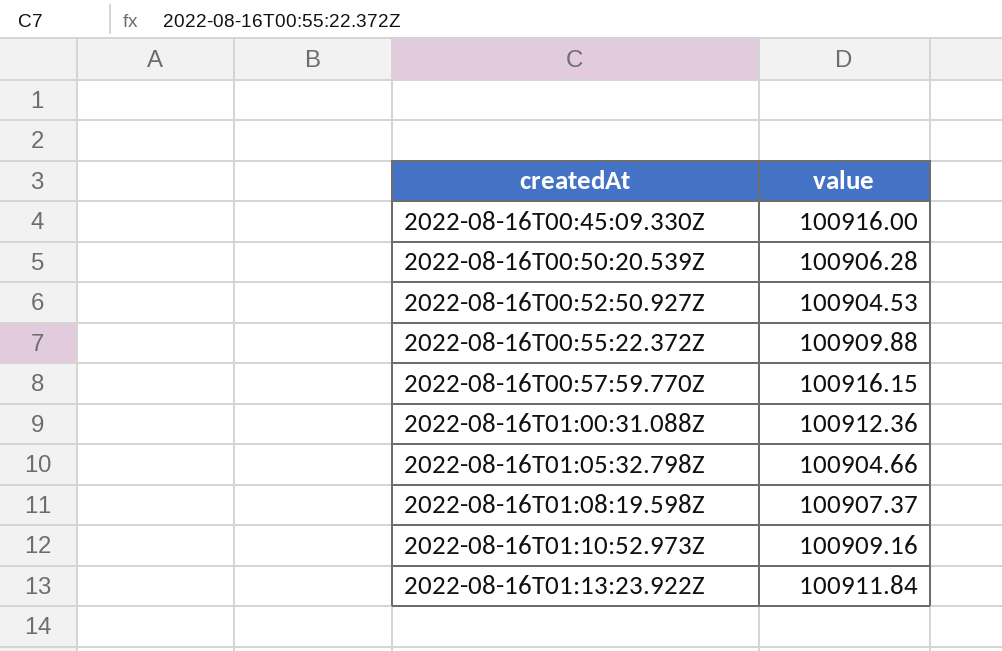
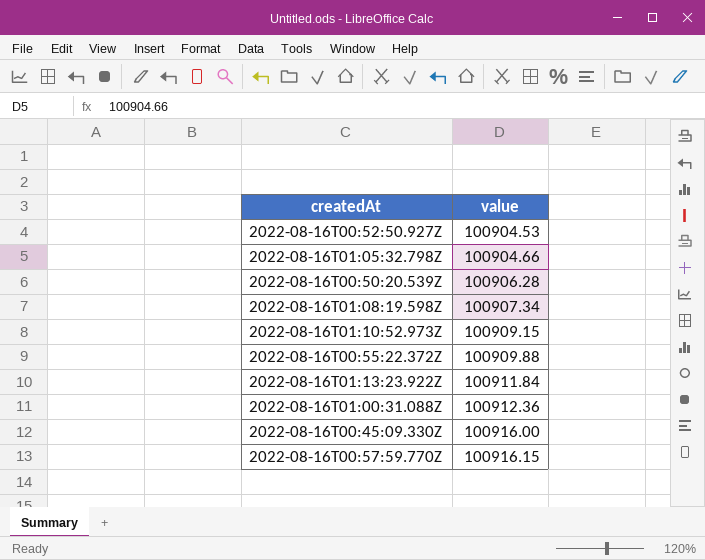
row order: createdAt ascending -> value ascending
2022-08-16T01:08:19.598Z | value: 100907.37 -> 100907.34
2022-08-16T01:10:52.973Z | value: 100909.16 -> 100909.15

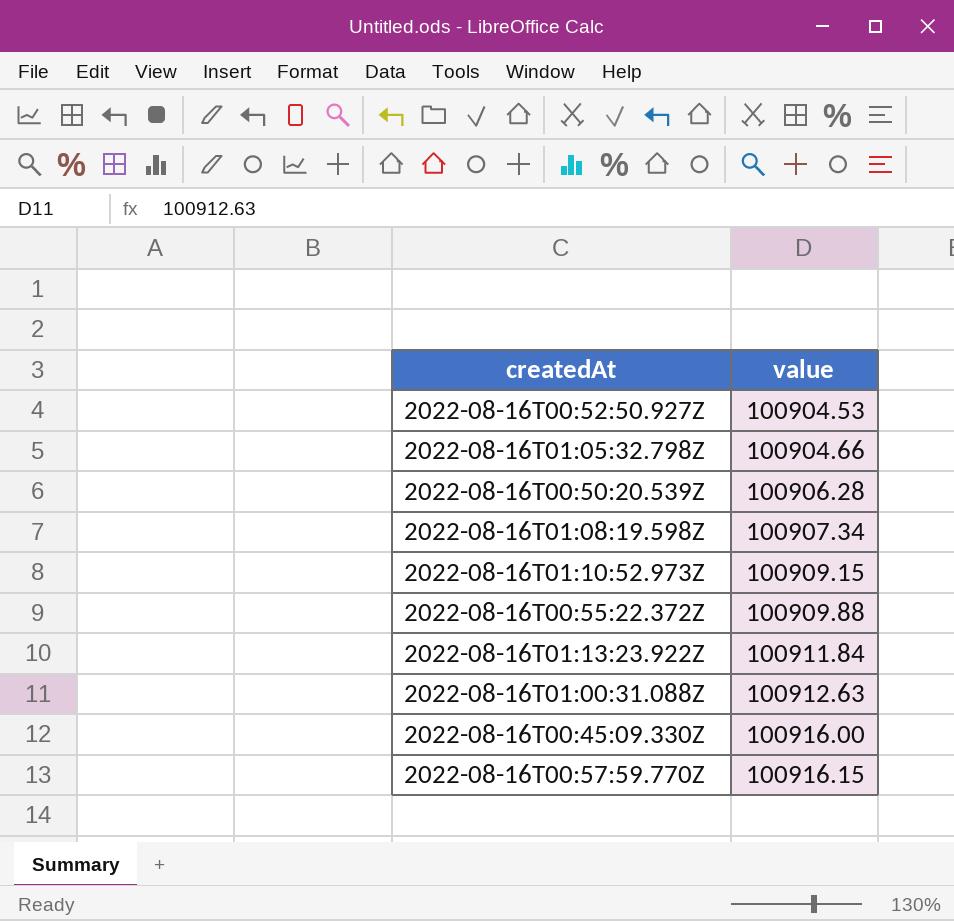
2022-08-16T01:00:31.088Z | value: 100912.36 -> 100912.63

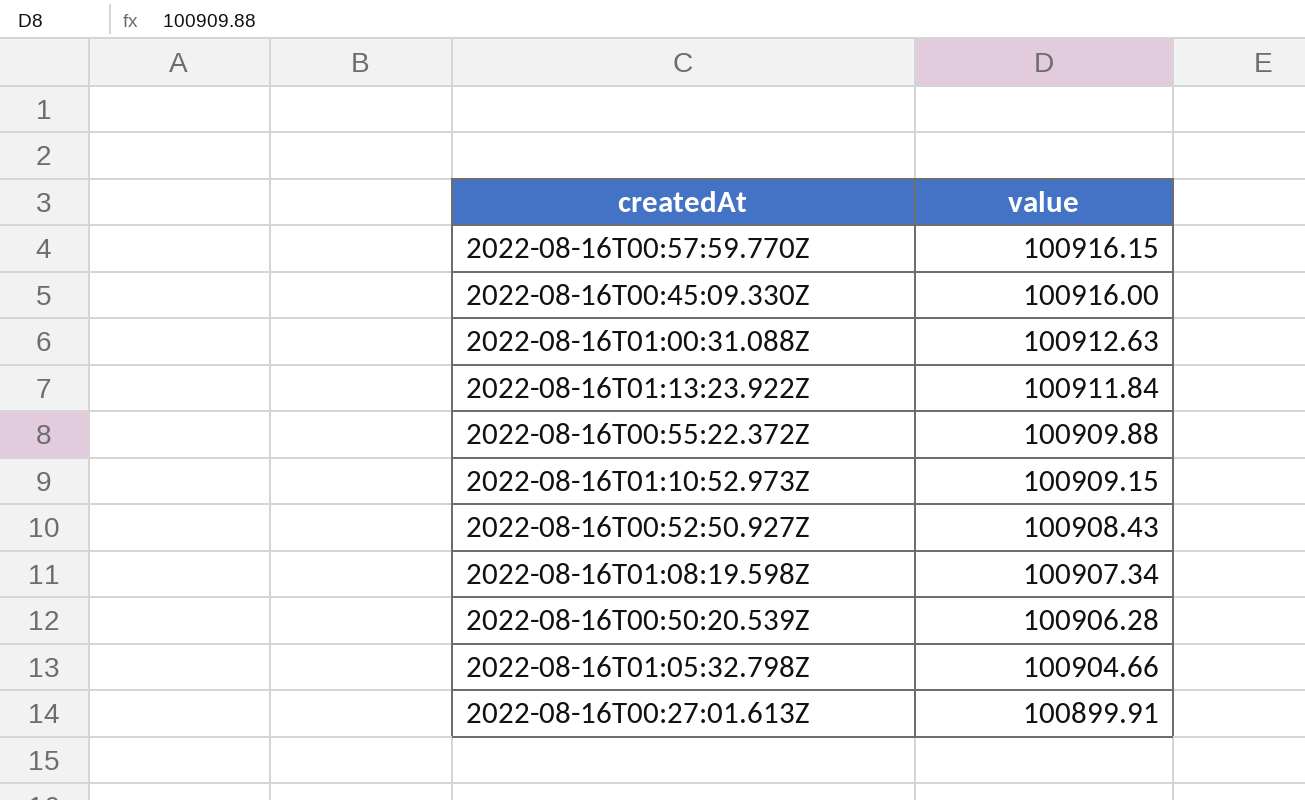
row order: value ascending -> value descending
2022-08-16T00:52:50.927Z | value: 100904.53 -> 100908.43
row 2022-08-16T00:27:01.613Z: none -> 100899.91

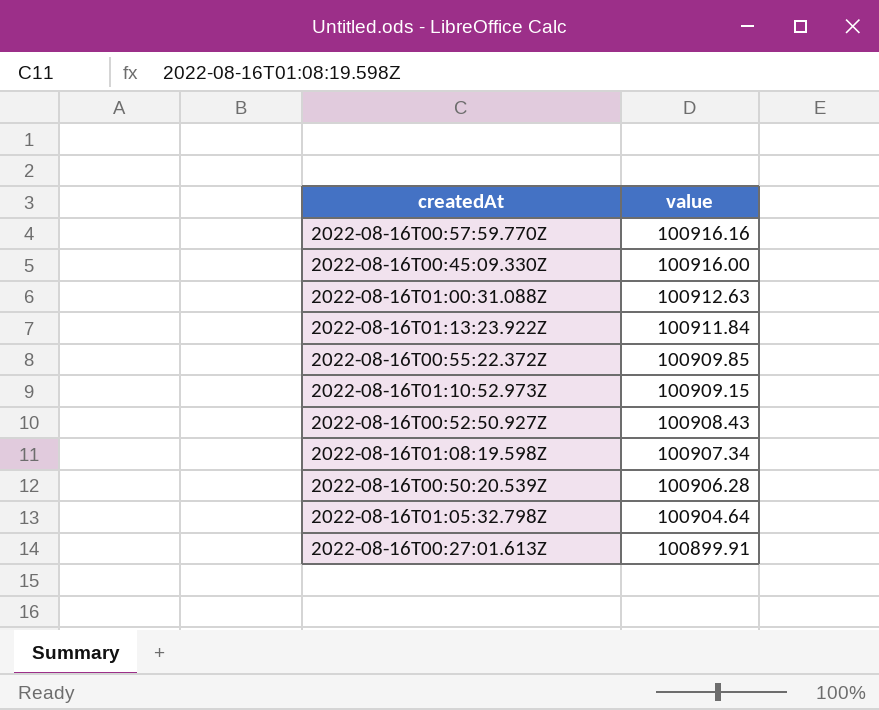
2022-08-16T00:57:59.770Z | value: 100916.15 -> 100916.16
2022-08-16T00:55:22.372Z | value: 100909.88 -> 100909.85
2022-08-16T01:05:32.798Z | value: 100904.66 -> 100904.64

